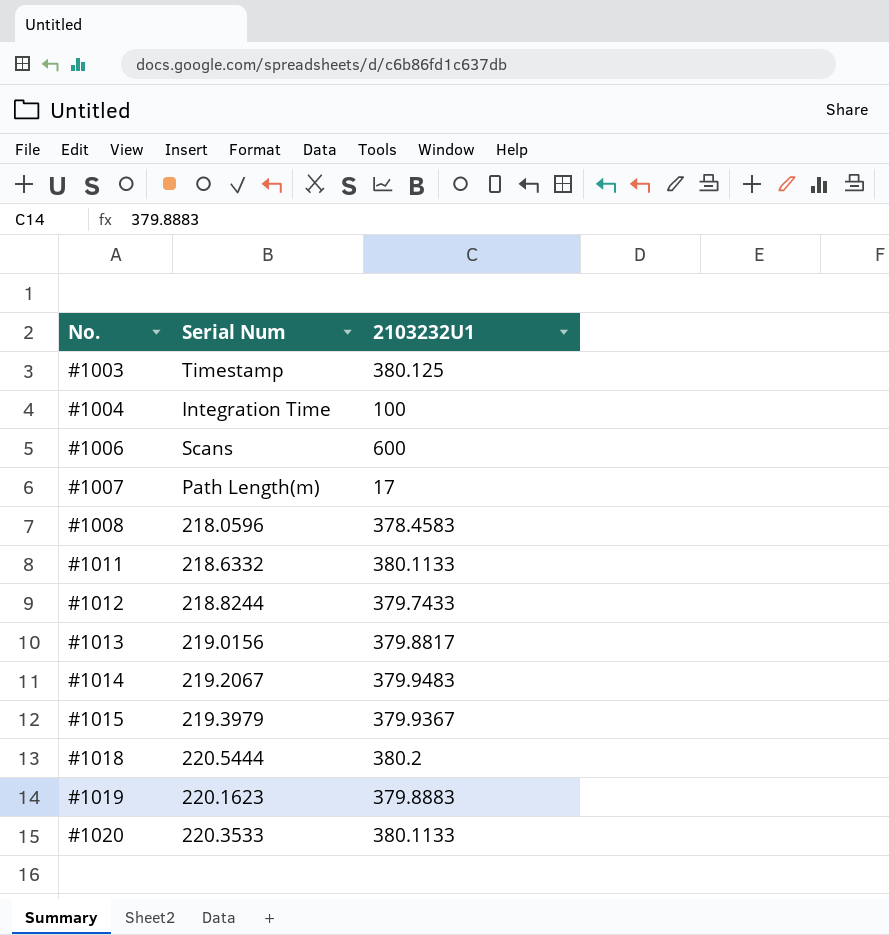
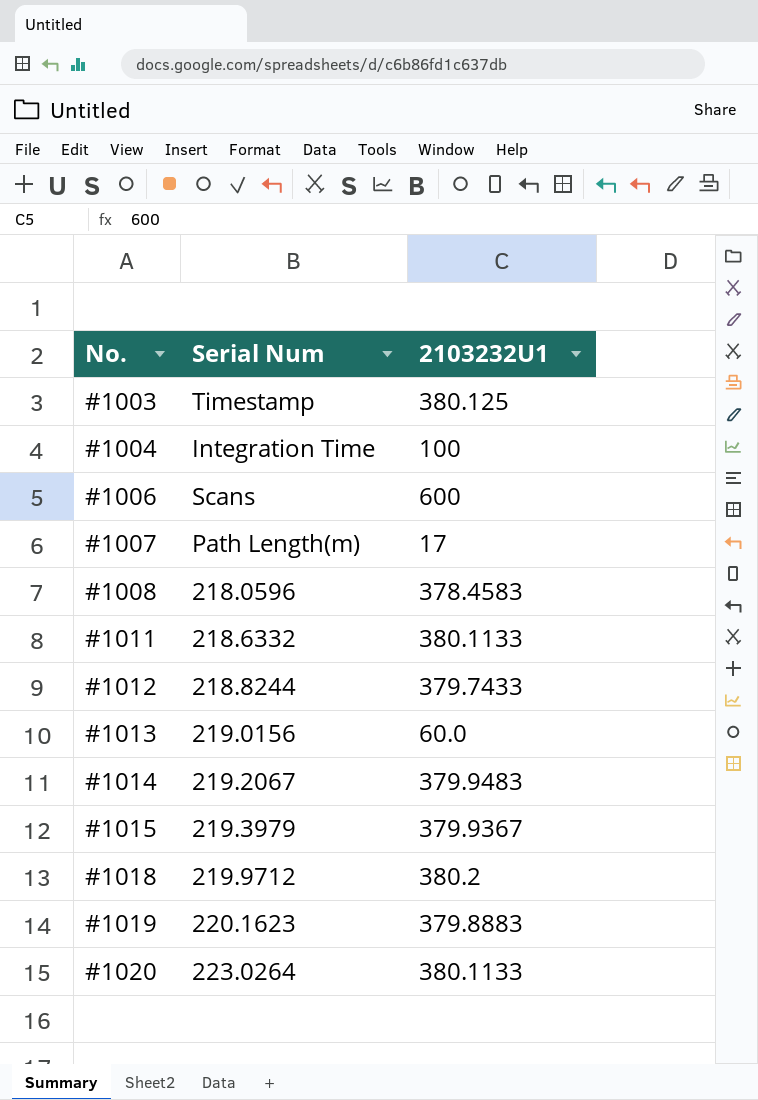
#1013 | 2103232U1: 379.8817 -> 60.0
#1018 | Serial Num: 220.5444 -> 219.9712
#1020 | Serial Num: 220.3533 -> 223.0264

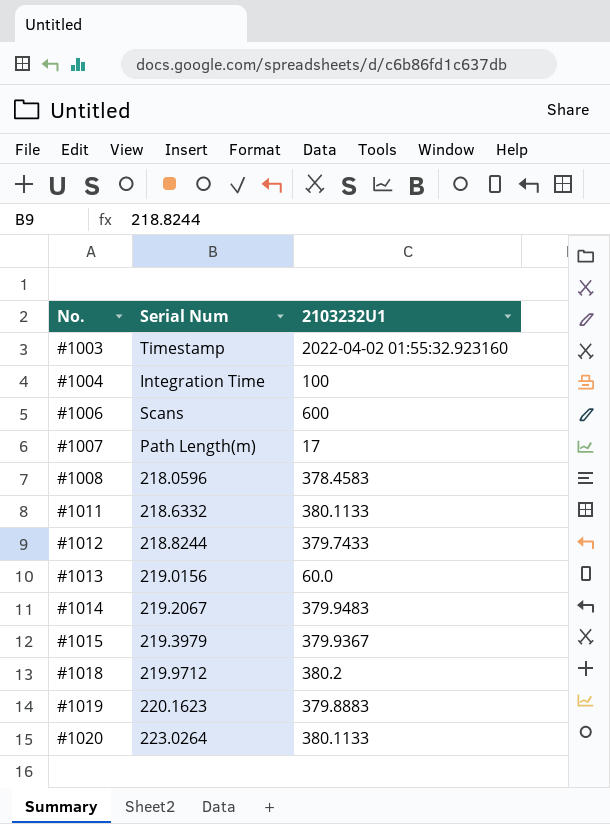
#1003 | 2103232U1: 380.125 -> 2022-04-02 01:55:32.923160

